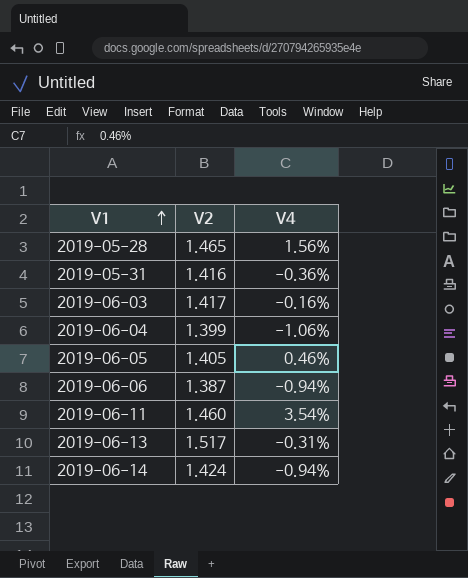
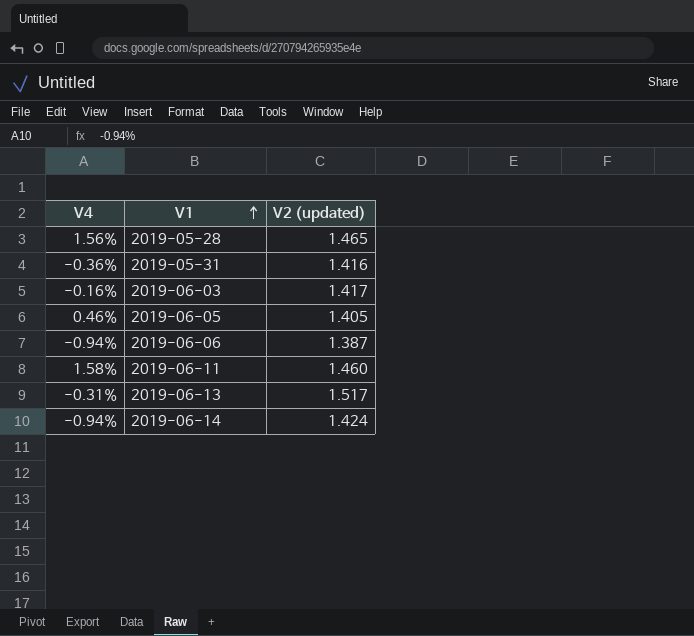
column V4 | position: 3 -> 1
column name: V2 -> V2 (updated)
row 2019-06-04: 1.399 | -1.06% -> none
2019-06-11 | V4: 3.54% -> 1.58%

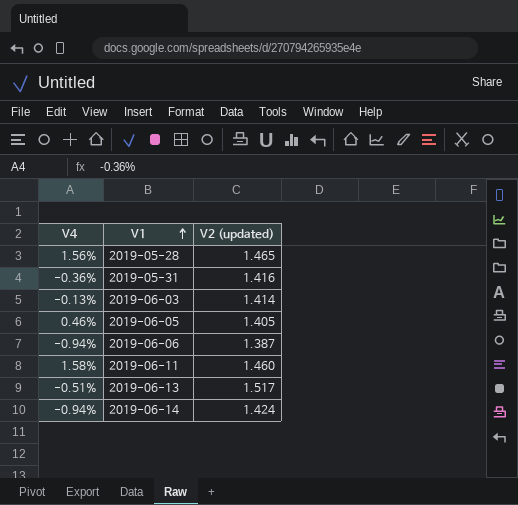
2019-06-03 | V4: -0.16% -> -0.13%
2019-06-03 | V2 (updated): 1.417 -> 1.414
2019-06-13 | V4: -0.31% -> -0.51%

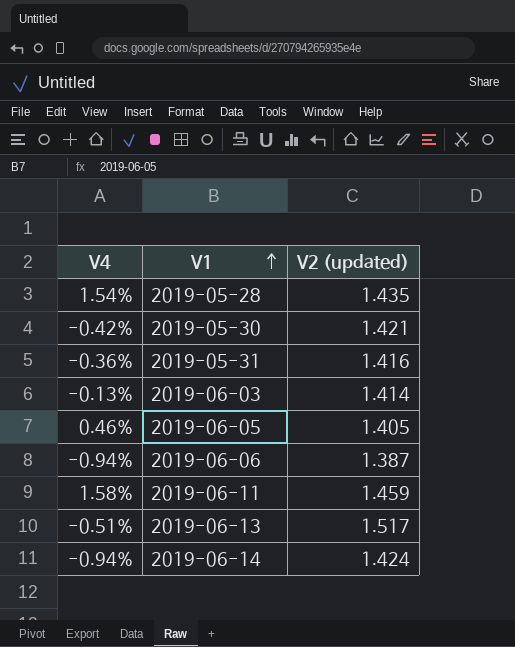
2019-05-28 | V4: 1.56% -> 1.54%
2019-05-28 | V2 (updated): 1.465 -> 1.435
row 2019-05-30: none -> -0.42% | 1.421
2019-06-11 | V2 (updated): 1.460 -> 1.459

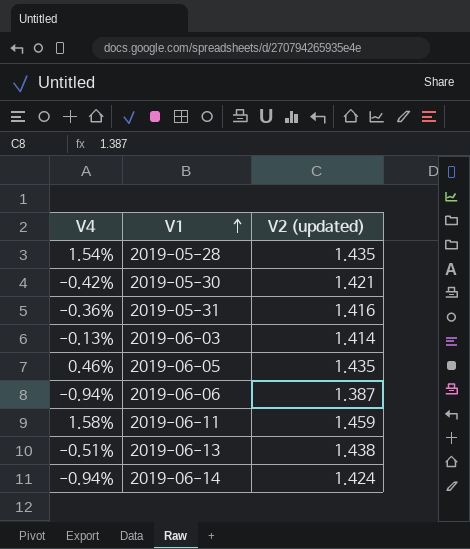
2019-06-05 | V2 (updated): 1.405 -> 1.435
2019-06-13 | V2 (updated): 1.517 -> 1.438

